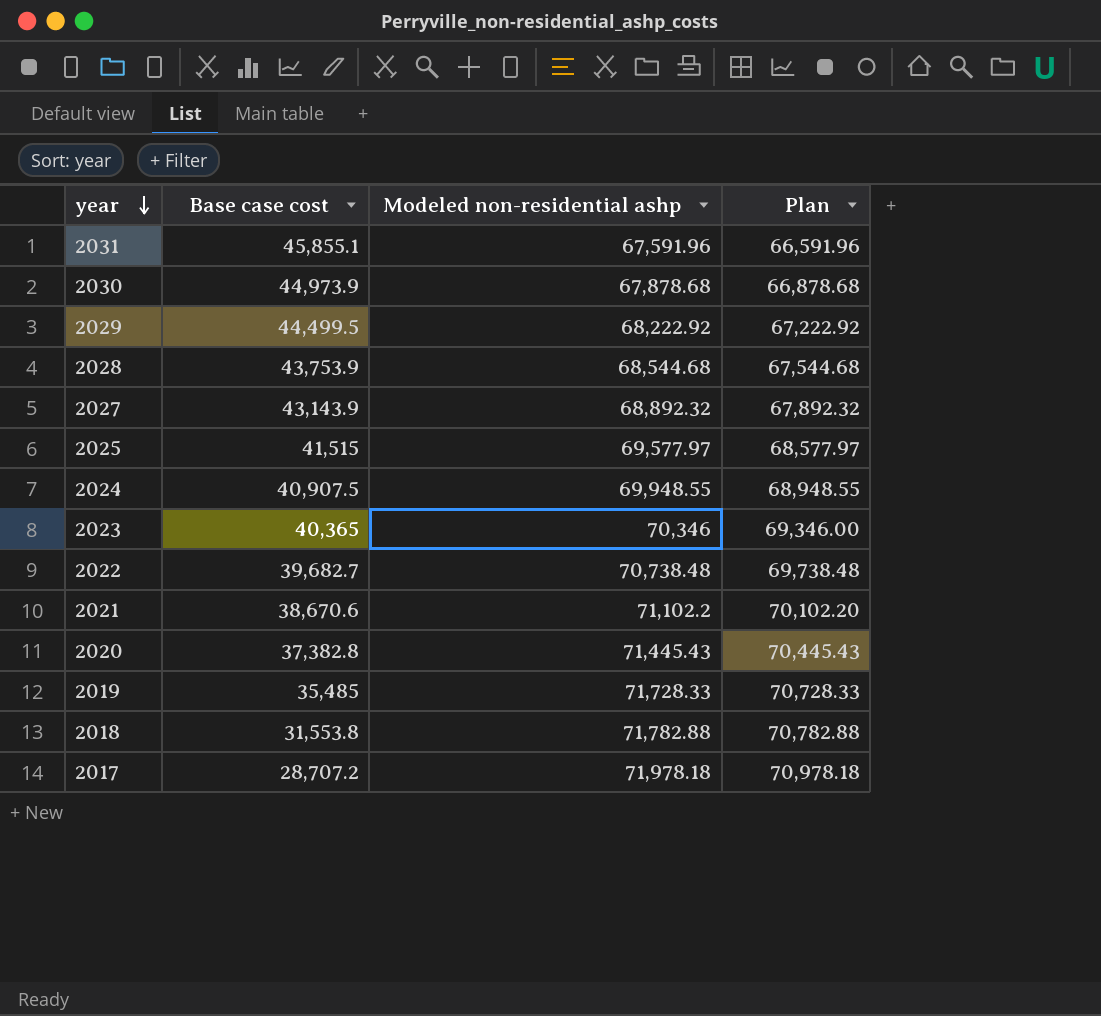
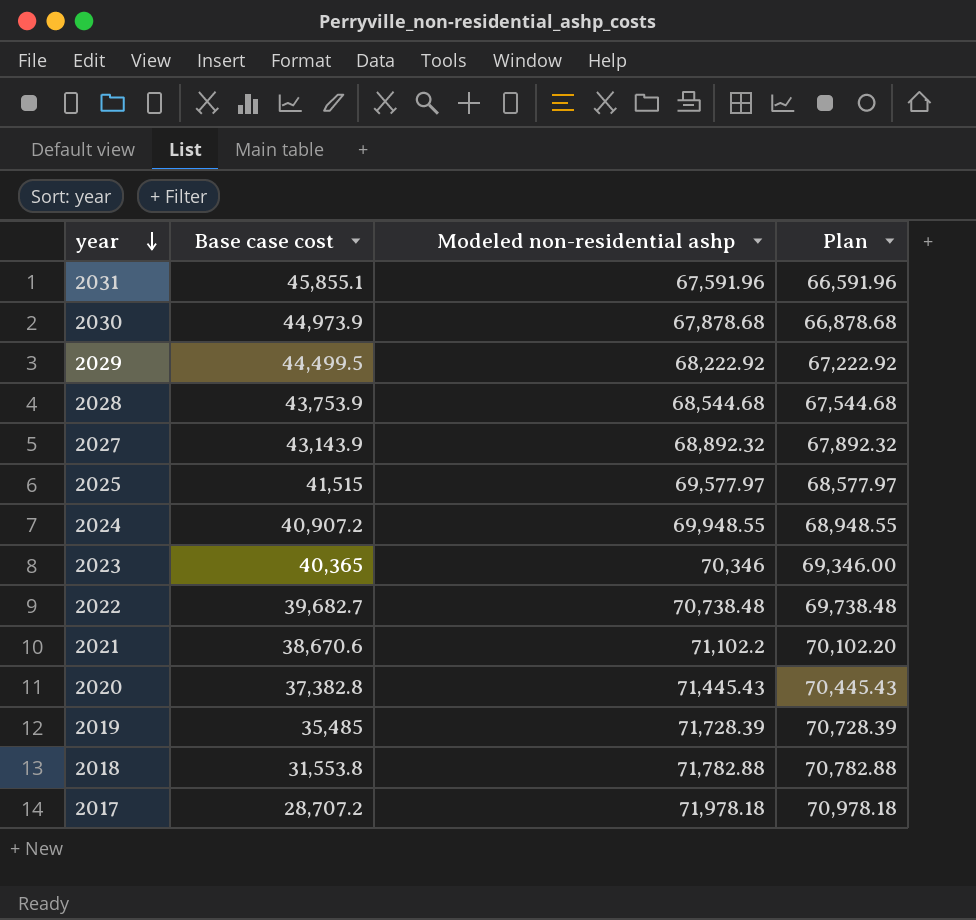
2024 | Base case cost: 40,907.5 -> 40,907.2
2019 | Modeled non-residential ashp: 71,728.33 -> 71,728.39
2019 | Plan: 70,728.33 -> 70,728.39

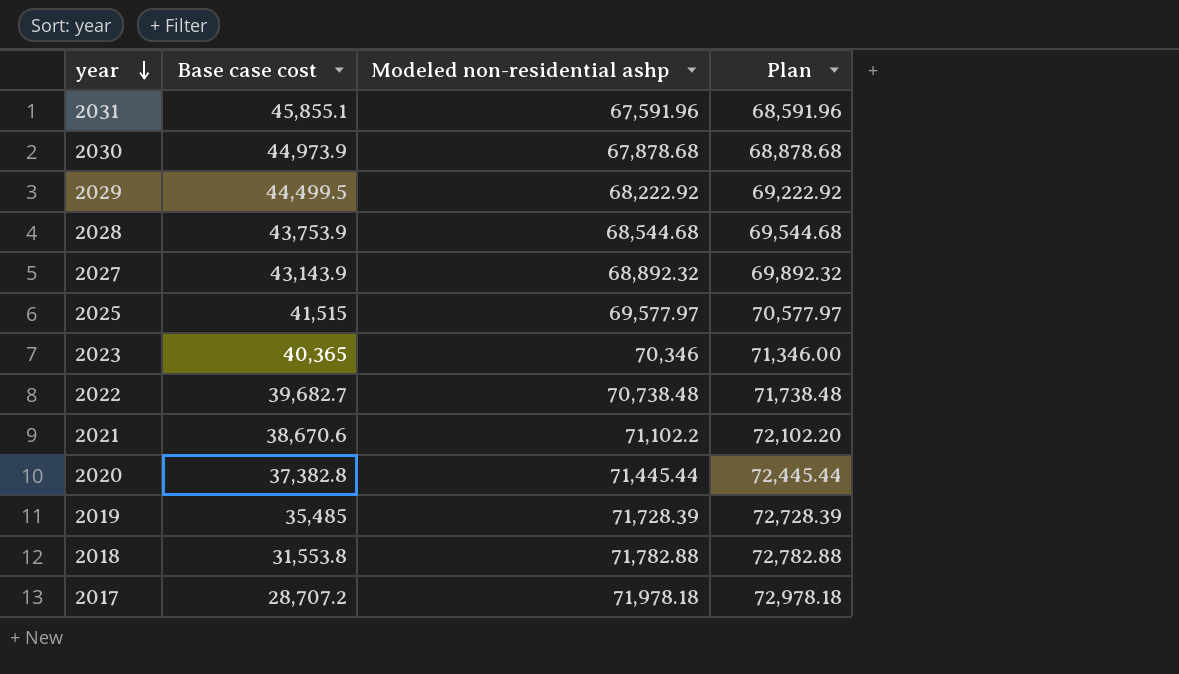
column Plan | formula: [Modeled non-residential ashp] - 1000 -> [Modeled non-residential ashp] + 1000
row 2024: 40,907.2 | 69,948.55 | 68,948.55 -> none
2020 | Modeled non-residential ashp: 71,445.43 -> 71,445.44

